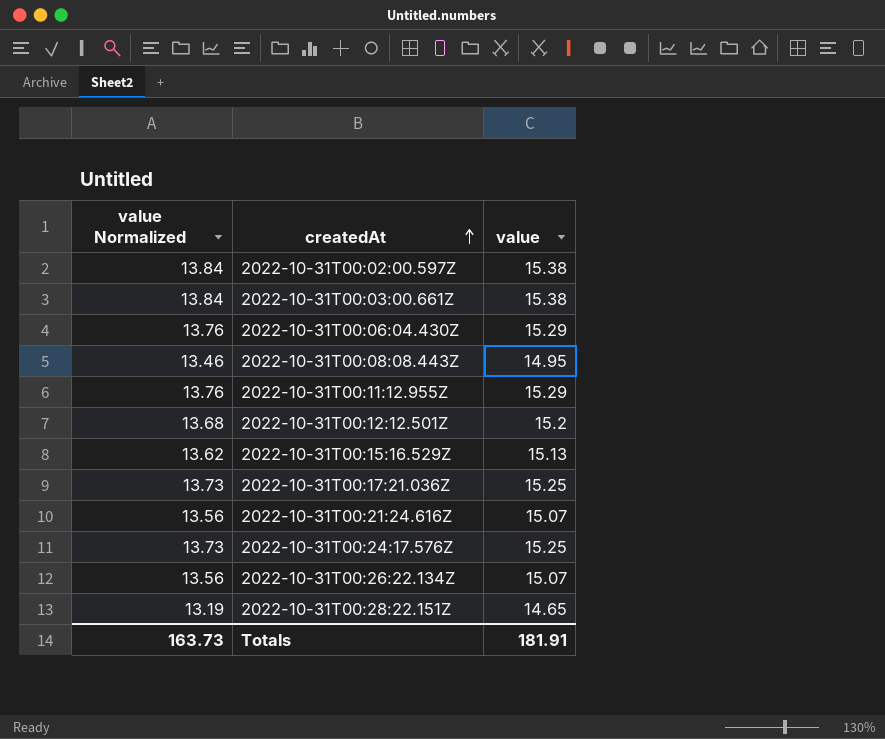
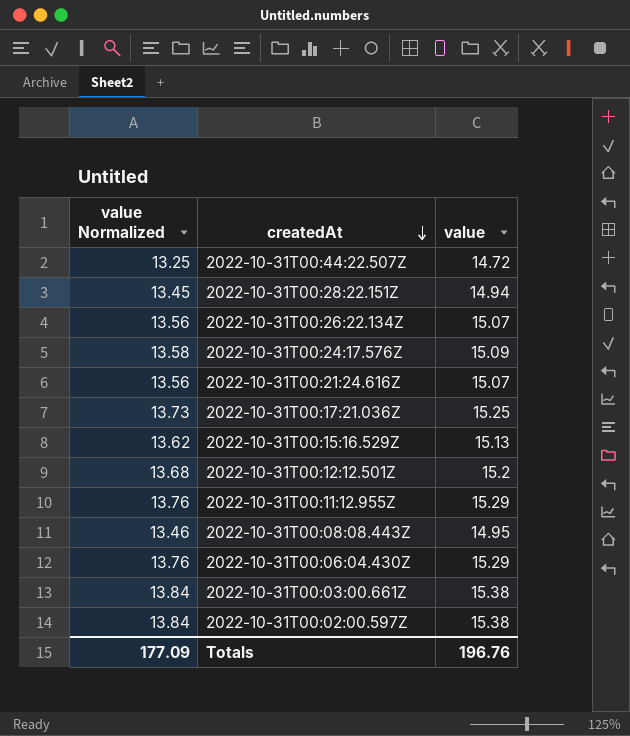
row order: createdAt ascending -> createdAt descending
row 2022-10-31T00:44:22.507Z: none -> 13.25 | 14.72
2022-10-31T00:28:22.151Z | value Normalized: 13.19 -> 13.45
2022-10-31T00:28:22.151Z | value: 14.65 -> 14.94
2022-10-31T00:24:17.576Z | value Normalized: 13.73 -> 13.58
2022-10-31T00:24:17.576Z | value: 15.25 -> 15.09
Totals | value Normalized: 163.73 -> 177.09
Totals | value: 181.91 -> 196.76

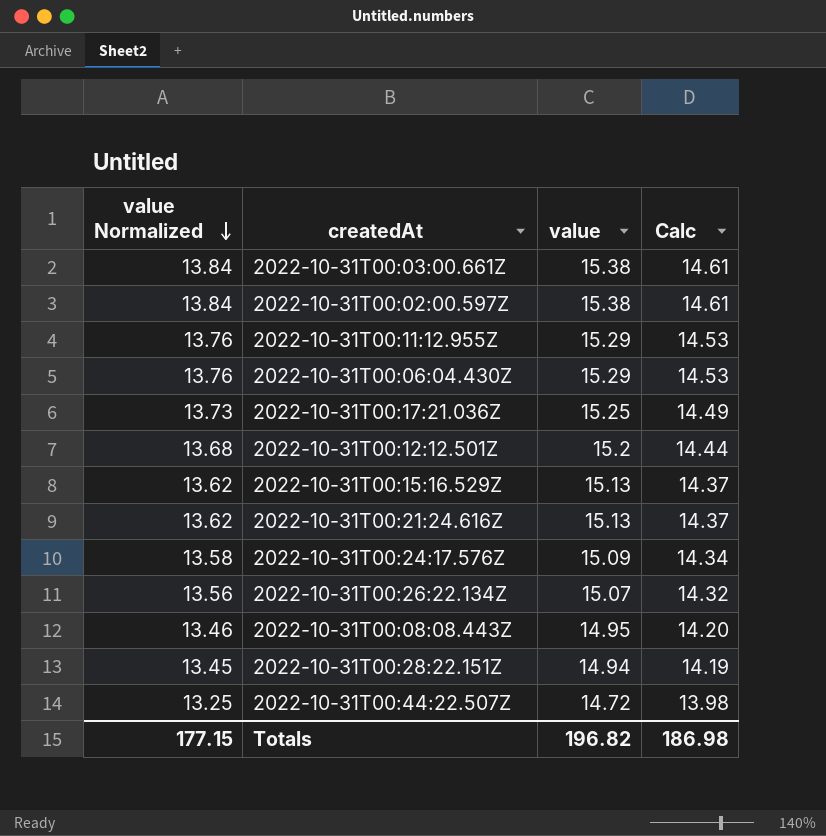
row order: createdAt descending -> value Normalized descending
column Calc | formula: none -> [value] * 0.95
2022-10-31T00:21:24.616Z | value Normalized: 13.56 -> 13.62
2022-10-31T00:21:24.616Z | value: 15.07 -> 15.13
Totals | value Normalized: 177.09 -> 177.15
Totals | value: 196.76 -> 196.82

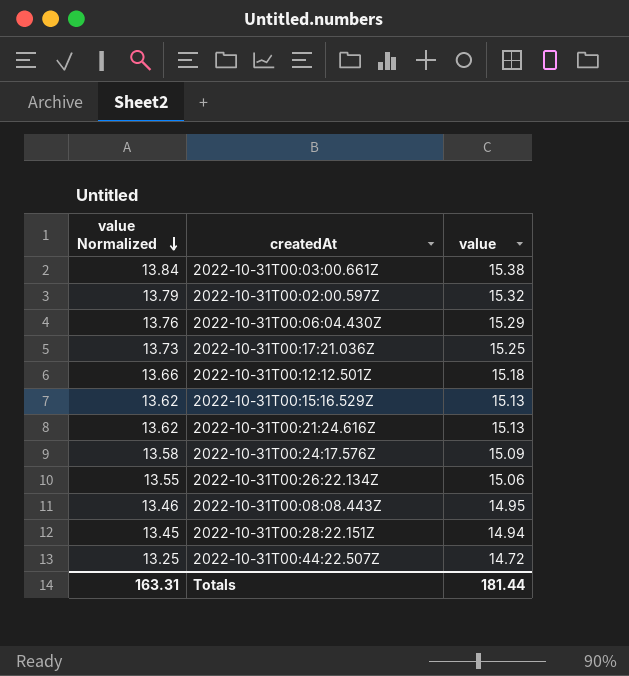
column Calc | formula: [value] * 0.95 -> none
row 2022-10-31T00:11:12.955Z: 13.76 | 15.29 | 14.53 -> none
2022-10-31T00:02:00.597Z | value Normalized: 13.84 -> 13.79
2022-10-31T00:02:00.597Z | value: 15.38 -> 15.32
2022-10-31T00:12:12.501Z | value Normalized: 13.68 -> 13.66
2022-10-31T00:12:12.501Z | value: 15.2 -> 15.18
2022-10-31T00:26:22.134Z | value Normalized: 13.56 -> 13.55
2022-10-31T00:26:22.134Z | value: 15.07 -> 15.06
Totals | value Normalized: 177.15 -> 163.31
Totals | value: 196.82 -> 181.44

